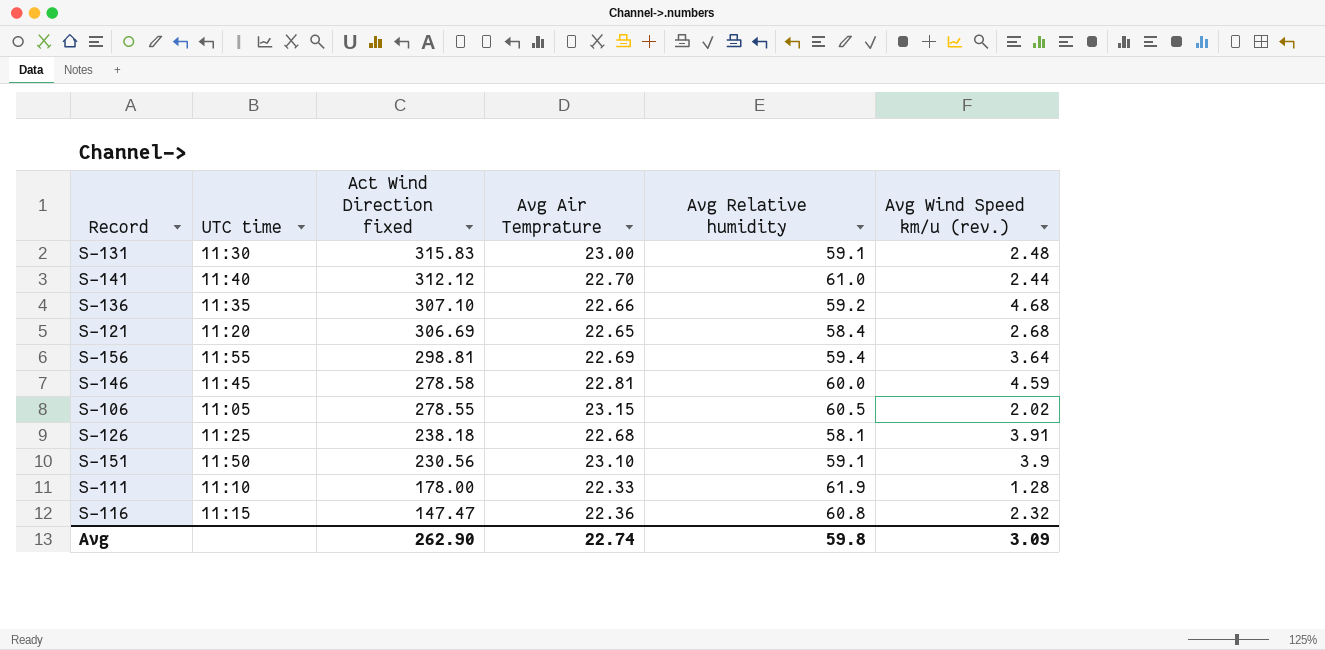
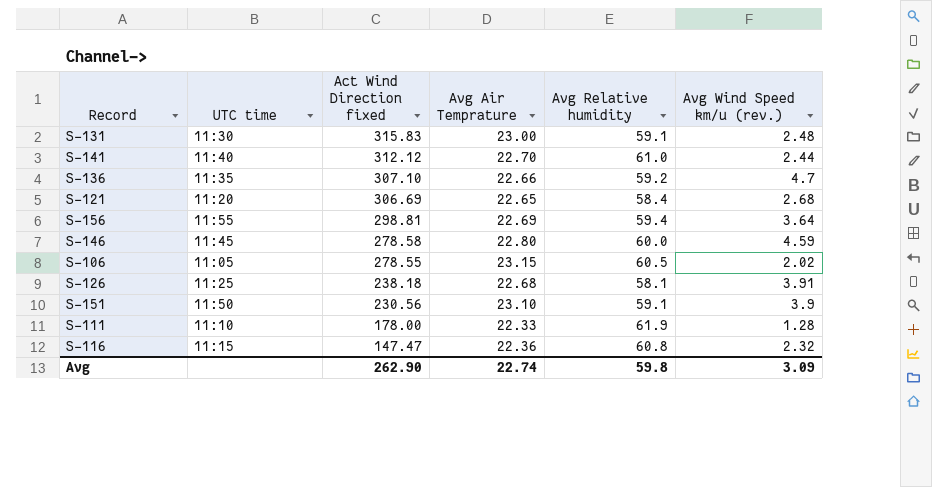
S-136 | Avg Wind Speed km/u (rev.): 4.68 -> 4.7
S-146 | Avg Air Temprature: 22.81 -> 22.80

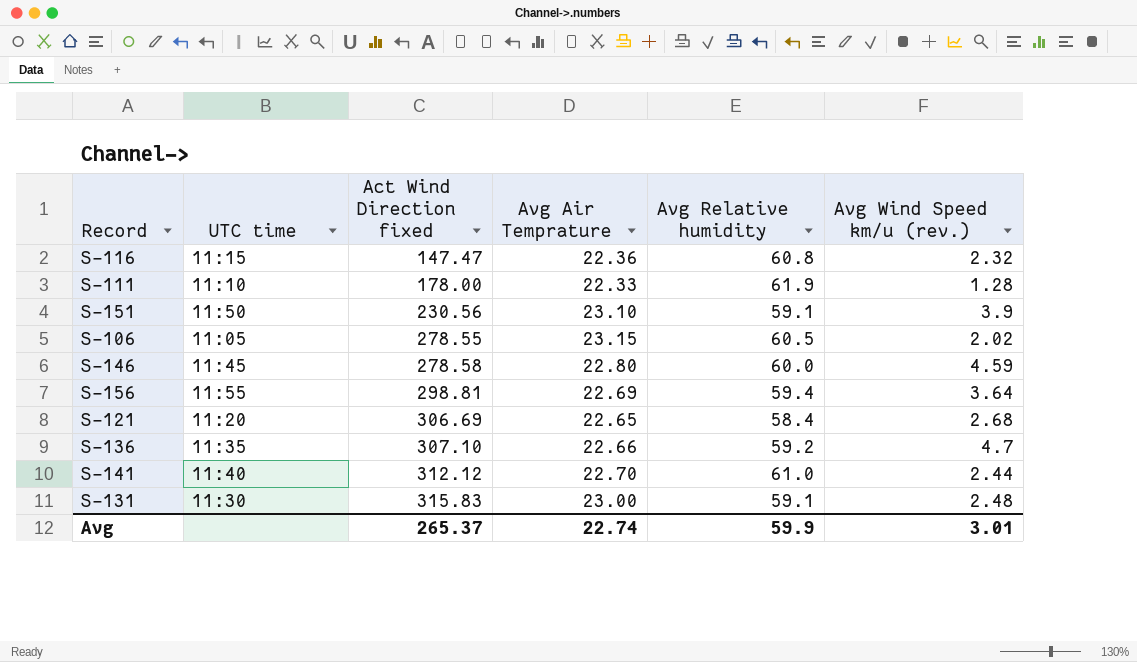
row order: Act Wind Direction fixed descending -> Act Wind Direction fixed ascending
row S-126: 11:25 | 238.18 | 22.68 | 58.1 | 3.91 -> none
Avg | Act Wind Direction fixed: 262.90 -> 265.37
Avg | Avg Relative humidity: 59.8 -> 59.9
Avg | Avg Wind Speed km/u (rev.): 3.09 -> 3.01

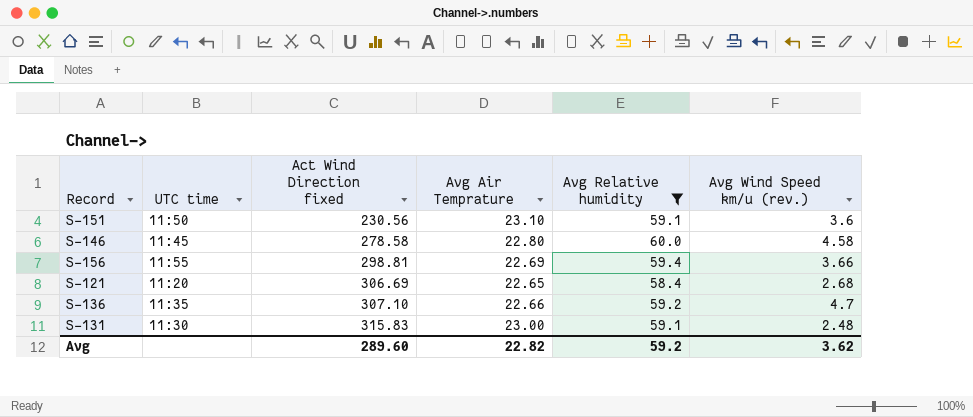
filter: none -> Avg Relative humidity <= 60.0
S-151 | Avg Wind Speed km/u (rev.): 3.9 -> 3.6
S-146 | Avg Wind Speed km/u (rev.): 4.59 -> 4.58
S-156 | Avg Wind Speed km/u (rev.): 3.64 -> 3.66
Avg | Act Wind Direction fixed: 265.37 -> 289.60
Avg | Avg Air Temprature: 22.74 -> 22.82
Avg | Avg Relative humidity: 59.9 -> 59.2
Avg | Avg Wind Speed km/u (rev.): 3.01 -> 3.62

